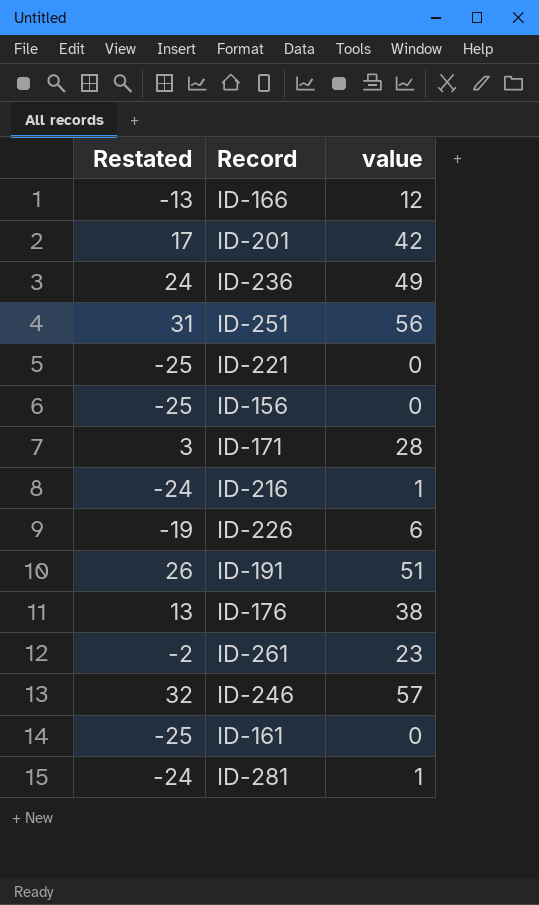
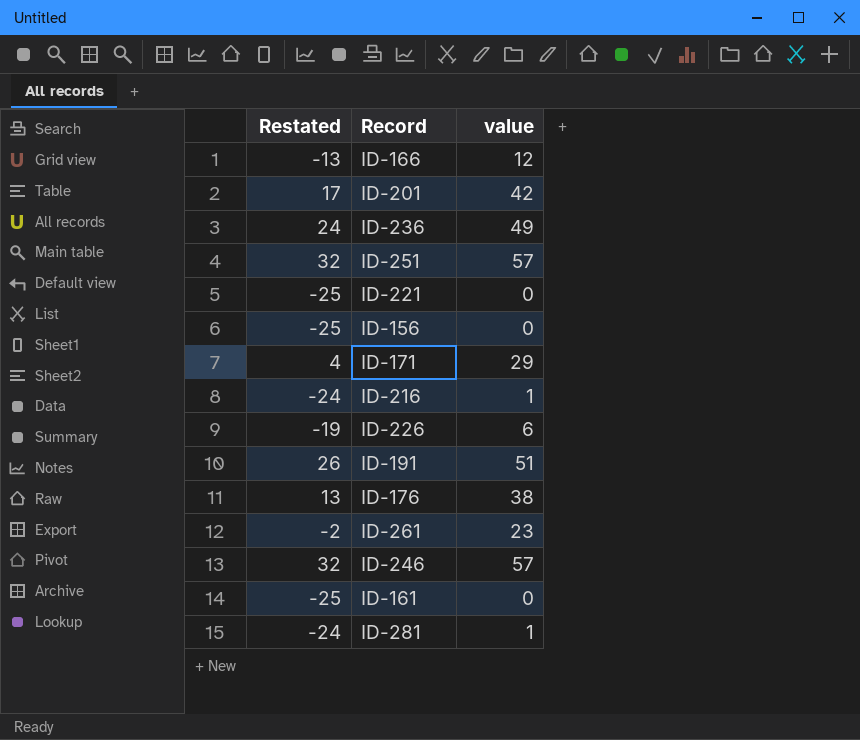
ID-251 | Restated: 31 -> 32
ID-251 | value: 56 -> 57
ID-171 | Restated: 3 -> 4
ID-171 | value: 28 -> 29

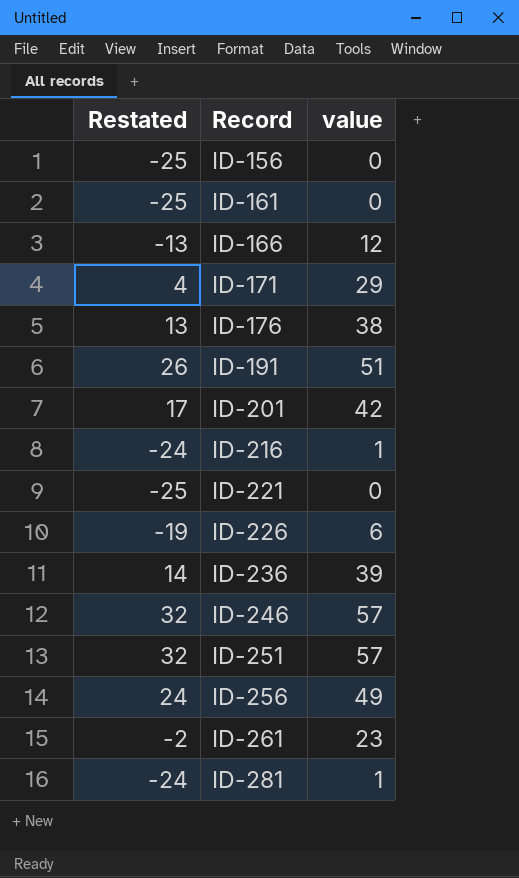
row order: none -> Record ascending
ID-236 | Restated: 24 -> 14
ID-236 | value: 49 -> 39
row ID-256: none -> 24 | 49

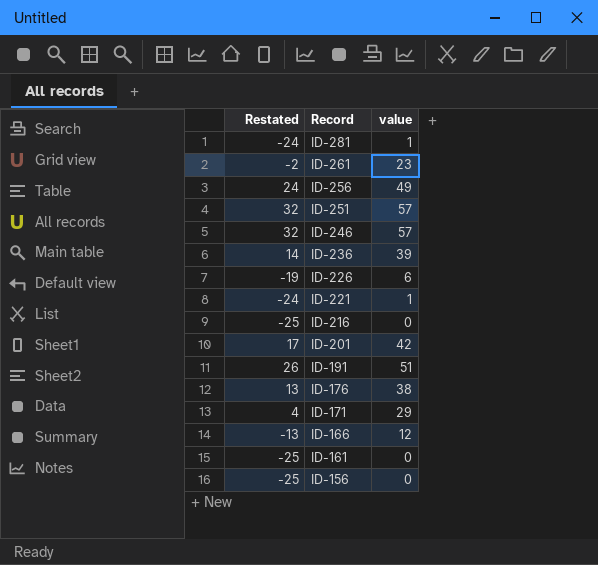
row order: Record ascending -> Record descending
ID-221 | Restated: -25 -> -24
ID-221 | value: 0 -> 1
ID-216 | Restated: -24 -> -25
ID-216 | value: 1 -> 0

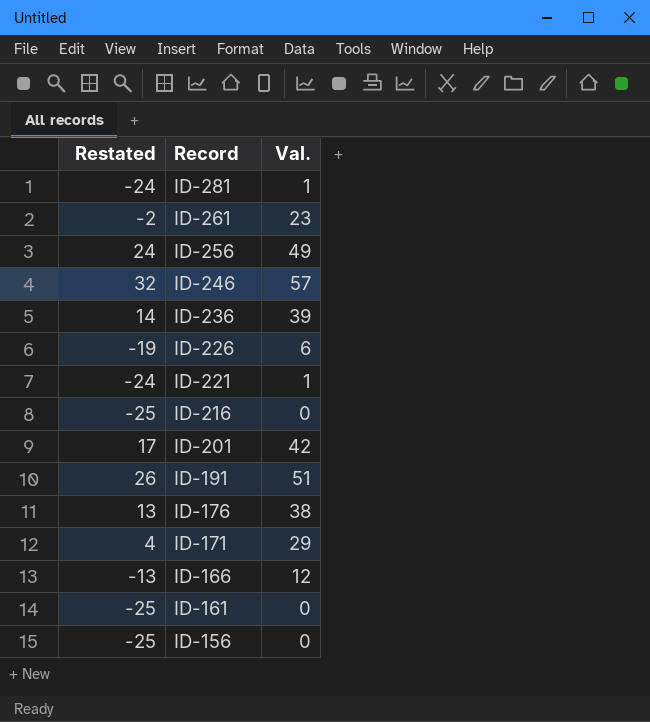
column name: value -> Val.
row ID-251: 32 | 57 -> none

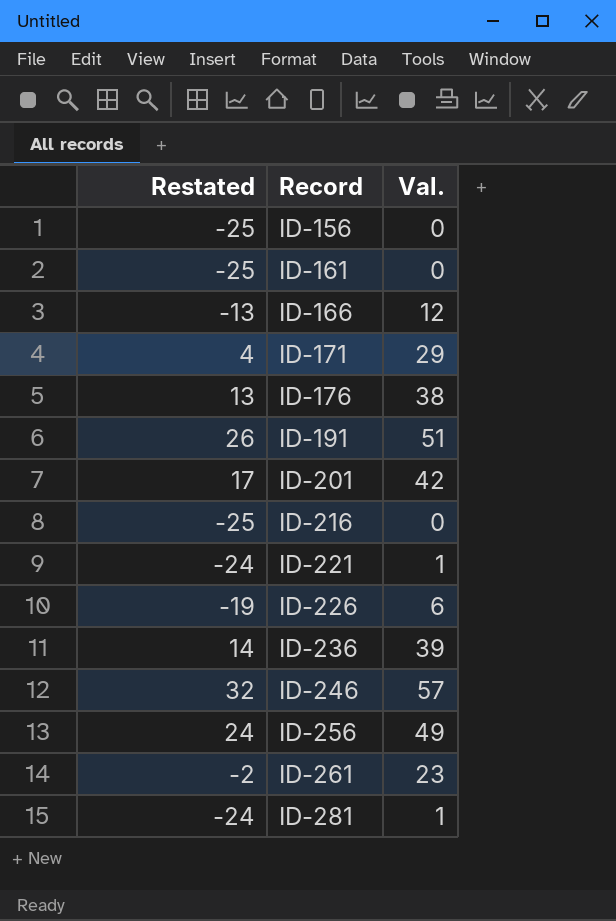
row order: Record descending -> Record ascending

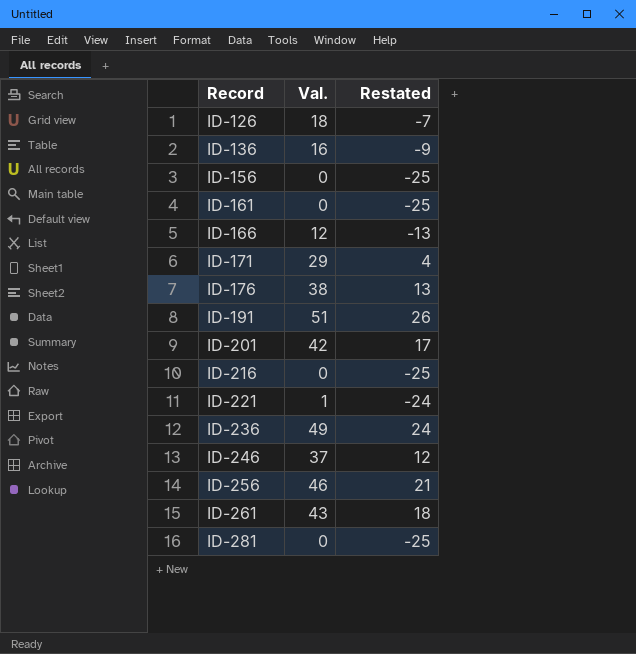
column Restated | position: 1 -> 3
row ID-226: -19 | 6 -> none
row ID-126: none -> 18 | -7
row ID-136: none -> 16 | -9
ID-236 | Val.: 39 -> 49
ID-236 | Restated: 14 -> 24
ID-246 | Val.: 57 -> 37
ID-246 | Restated: 32 -> 12
ID-256 | Val.: 49 -> 46
ID-256 | Restated: 24 -> 21
ID-261 | Val.: 23 -> 43
ID-261 | Restated: -2 -> 18
ID-281 | Val.: 1 -> 0
ID-281 | Restated: -24 -> -25

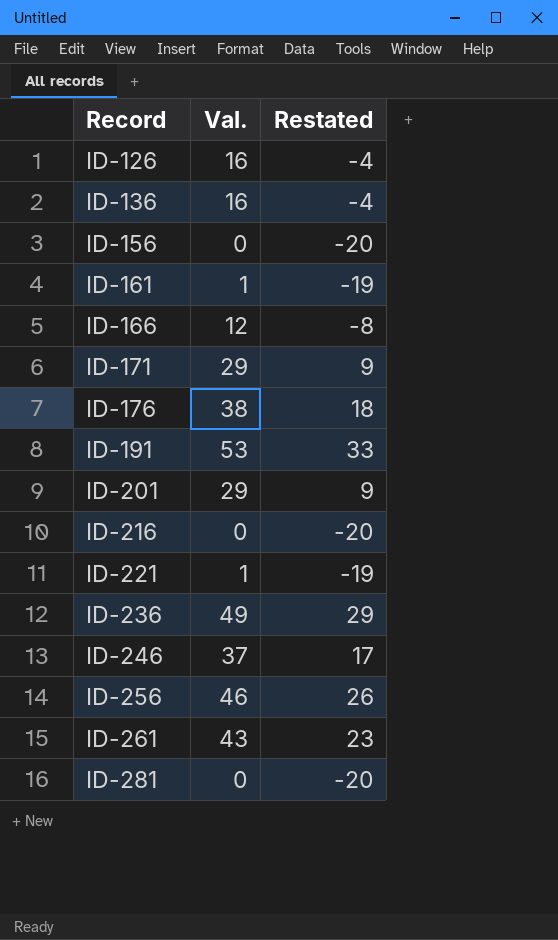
column Restated | formula: [Val.] - 25 -> [Val.] - 20
ID-126 | Val.: 18 -> 16
ID-161 | Val.: 0 -> 1
ID-191 | Val.: 51 -> 53
ID-201 | Val.: 42 -> 29

